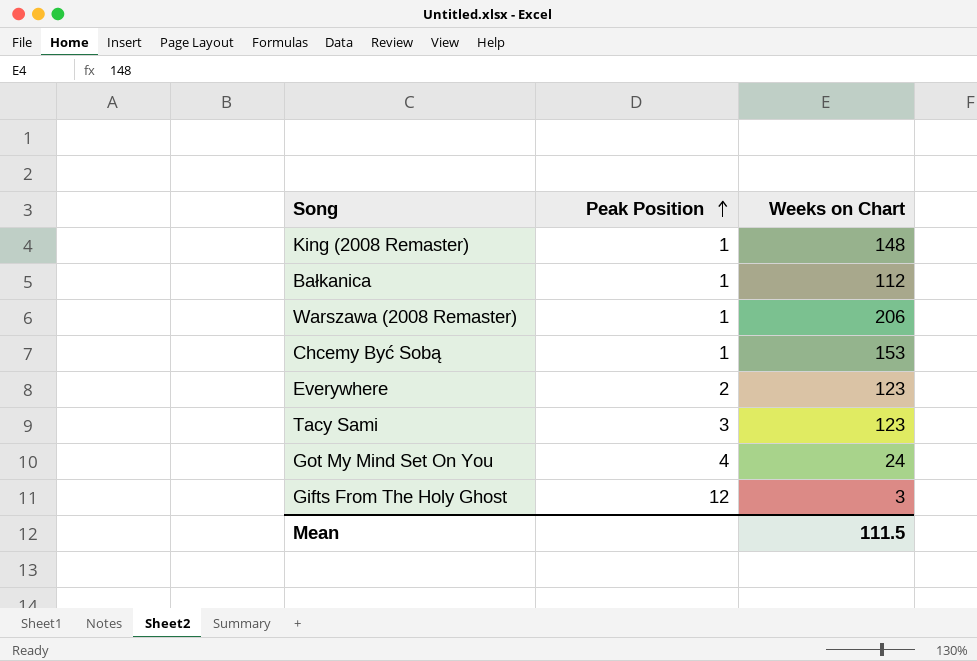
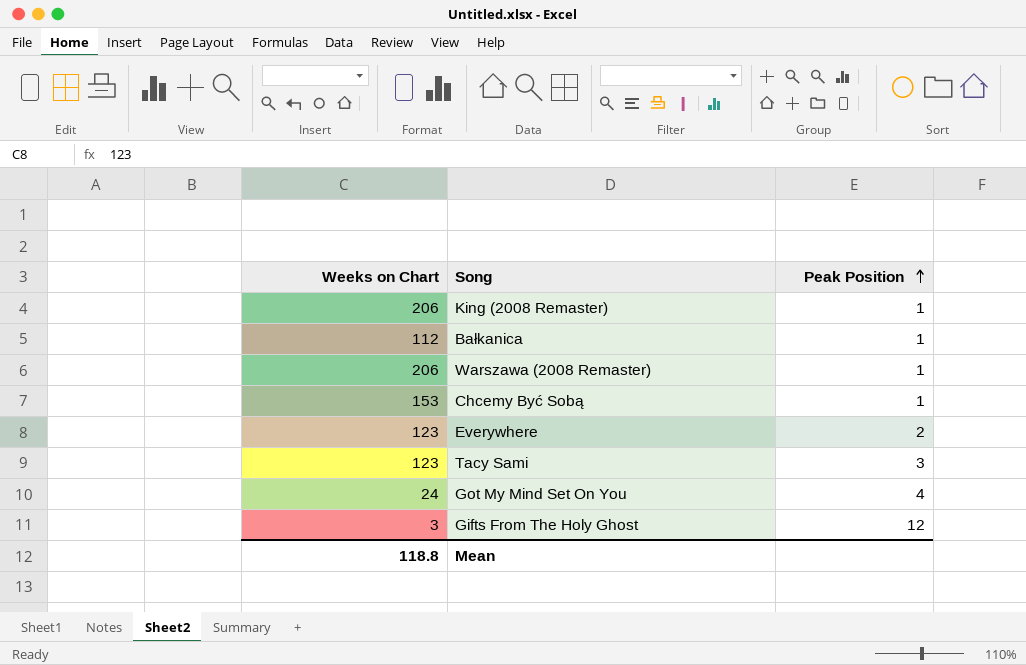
column Weeks on Chart | position: 3 -> 1
King (2008 Remaster) | Weeks on Chart: 148 -> 206
Mean | Weeks on Chart: 111.5 -> 118.8

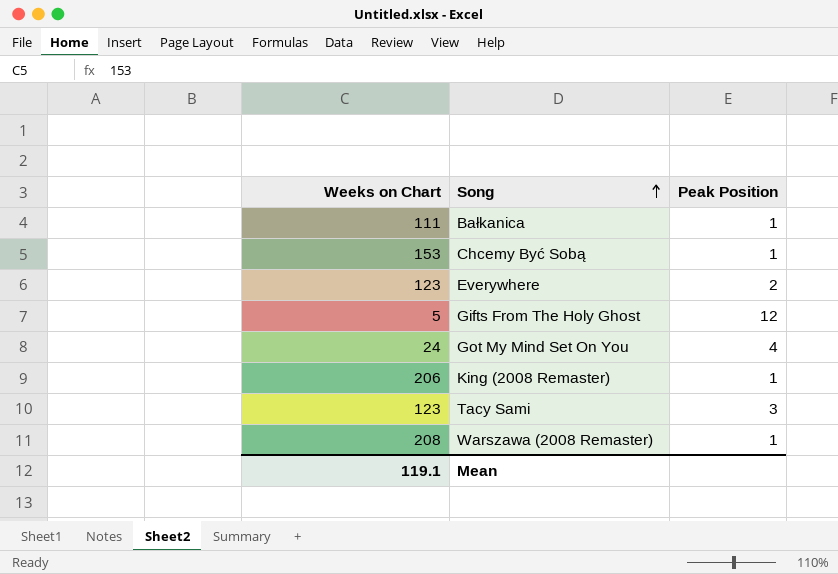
row order: Peak Position ascending -> Song ascending
Bałkanica | Weeks on Chart: 112 -> 111
Gifts From The Holy Ghost | Weeks on Chart: 3 -> 5
Warszawa (2008 Remaster) | Weeks on Chart: 206 -> 208
Mean | Weeks on Chart: 118.8 -> 119.1

